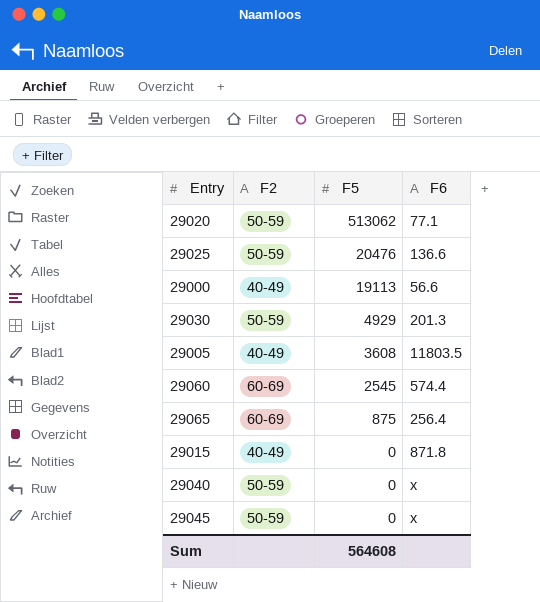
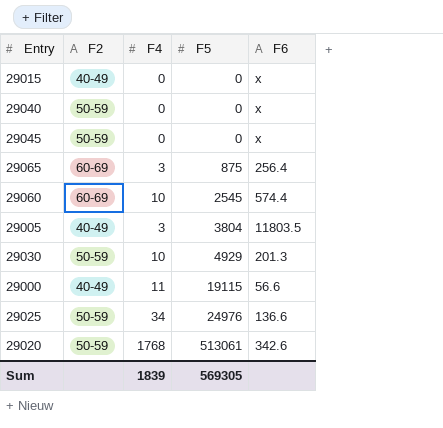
row order: F5 descending -> F5 ascending
column F4 | position: none -> 3
29015 | F6: 871.8 -> x
29005 | F5: 3608 -> 3804
29000 | F5: 19113 -> 19115
29025 | F5: 20476 -> 24976
29020 | F5: 513062 -> 513061
29020 | F6: 77.1 -> 342.6
Sum | F5: 564608 -> 569305

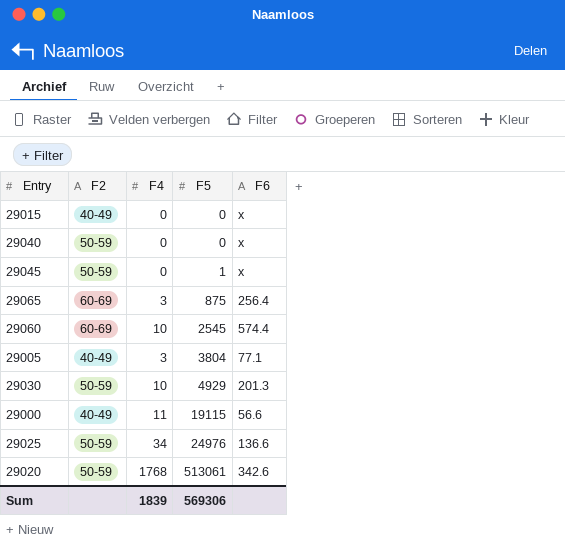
29045 | F5: 0 -> 1
29005 | F6: 11803.5 -> 77.1
Sum | F5: 569305 -> 569306

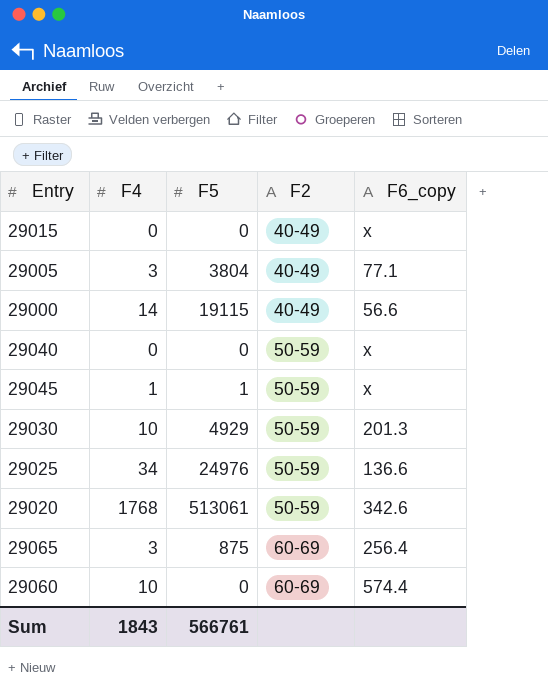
row order: F5 ascending -> F2 ascending
column F2 | position: 2 -> 4
column name: F6 -> F6_copy
29000 | F4: 11 -> 14
29045 | F4: 0 -> 1
29060 | F5: 2545 -> 0
Sum | F4: 1839 -> 1843
Sum | F5: 569306 -> 566761

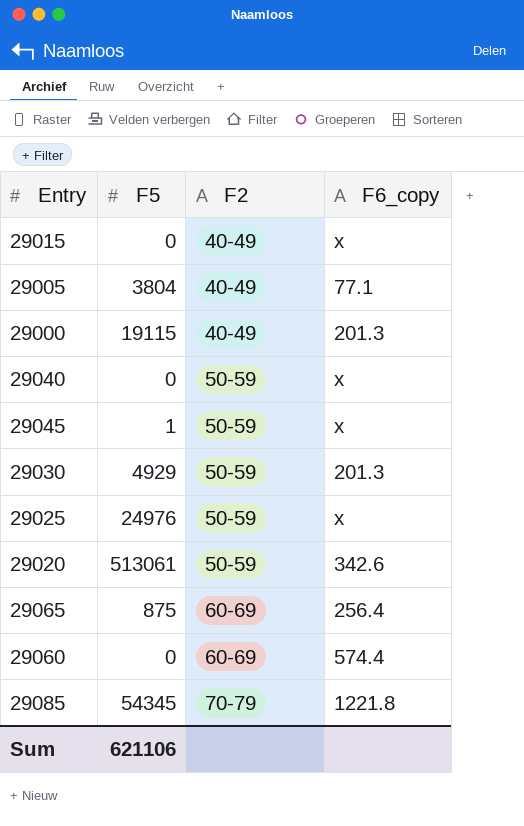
column F4 | position: 2 -> none
29000 | F6_copy: 56.6 -> 201.3
29025 | F6_copy: 136.6 -> x
row 29085: none -> 54345 | 70-79 | 1221.8
Sum | F5: 566761 -> 621106

